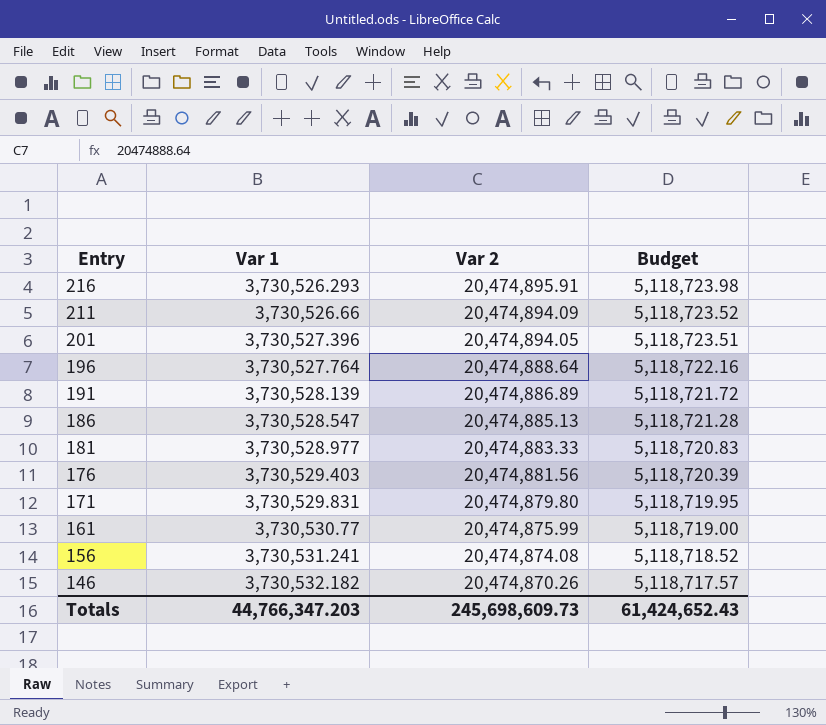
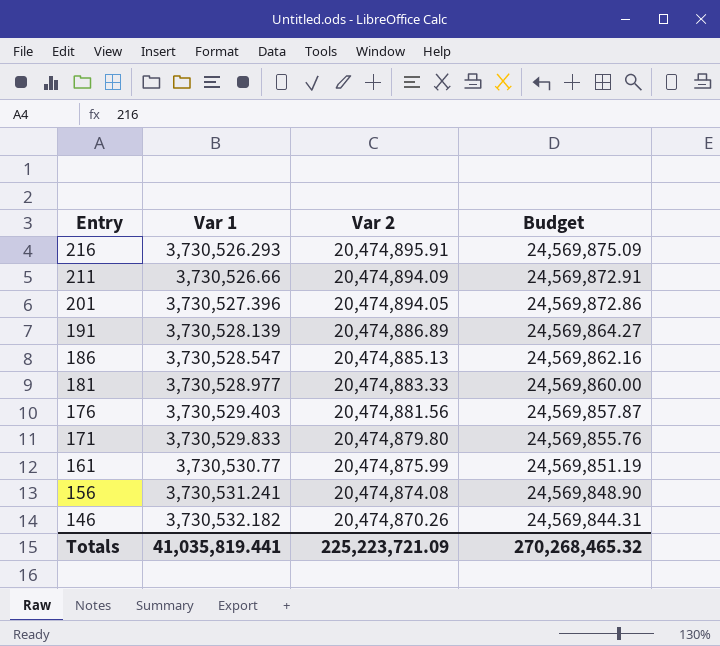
column Budget | formula: [Var 2] * 0.25 -> [Var 2] * 1.2
row 196: 3,730,527.764 | 20,474,888.64 | 5,118,722.16 -> none
171 | Var 1: 3,730,529.831 -> 3,730,529.833
Totals | Var 1: 44,766,347.203 -> 41,035,819.441
Totals | Var 2: 245,698,609.73 -> 225,223,721.09
Totals | Budget: 61,424,652.43 -> 270,268,465.32

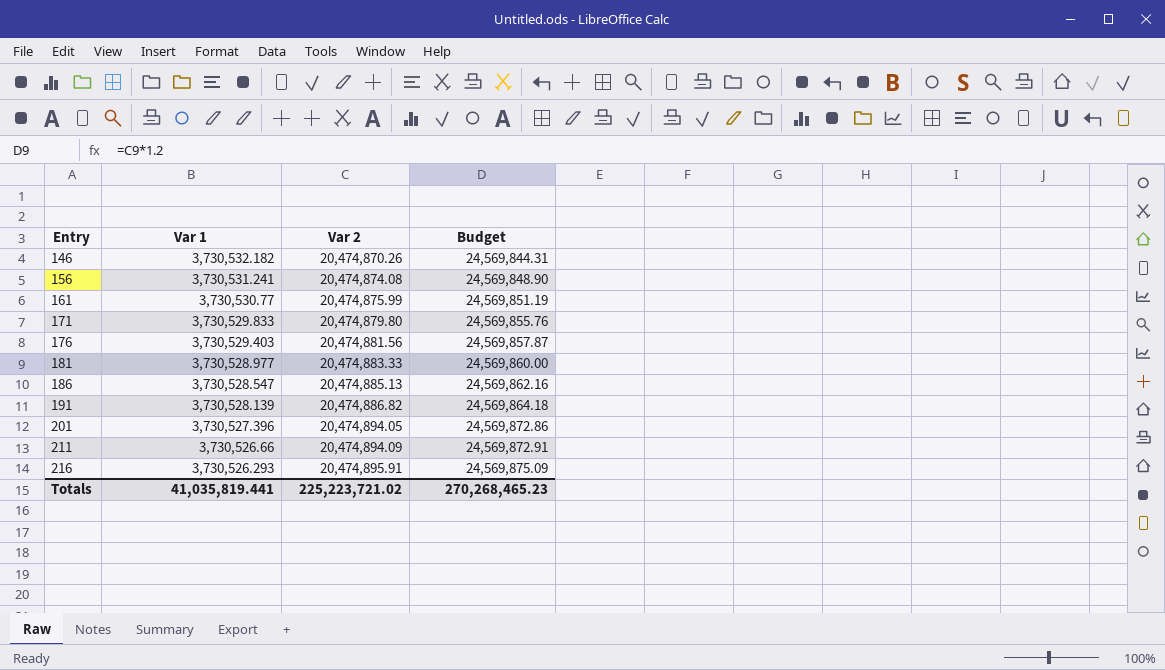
row order: Entry descending -> Entry ascending
191 | Var 2: 20,474,886.89 -> 20,474,886.82
191 | Budget: 24,569,864.27 -> 24,569,864.18
Totals | Var 2: 225,223,721.09 -> 225,223,721.02
Totals | Budget: 270,268,465.32 -> 270,268,465.23

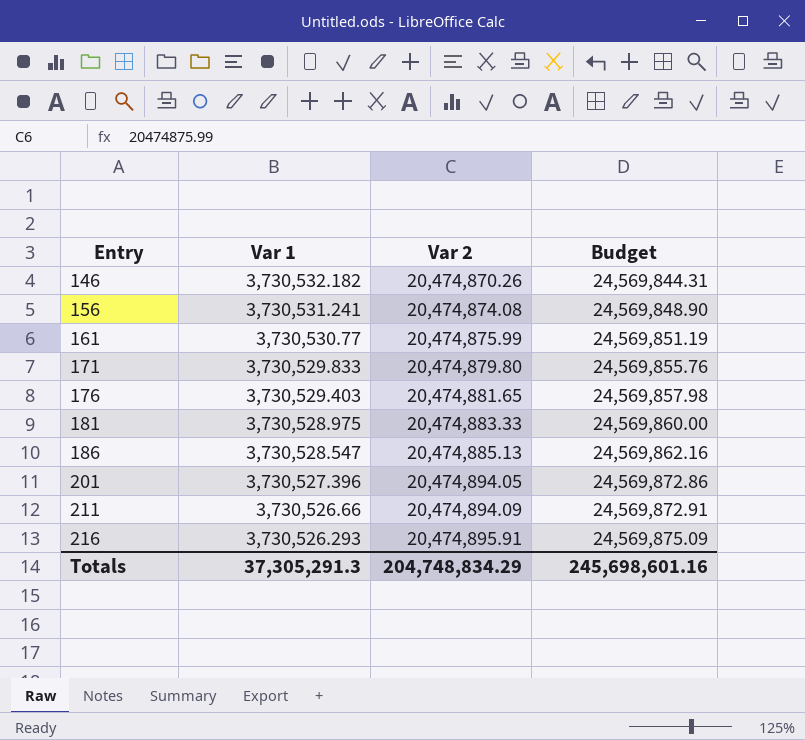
row 191: 3,730,528.139 | 20,474,886.82 | 24,569,864.18 -> none
176 | Var 2: 20,474,881.56 -> 20,474,881.65
176 | Budget: 24,569,857.87 -> 24,569,857.98
181 | Var 1: 3,730,528.977 -> 3,730,528.975
Totals | Var 1: 41,035,819.441 -> 37,305,291.3
Totals | Var 2: 225,223,721.02 -> 204,748,834.29
Totals | Budget: 270,268,465.23 -> 245,698,601.16

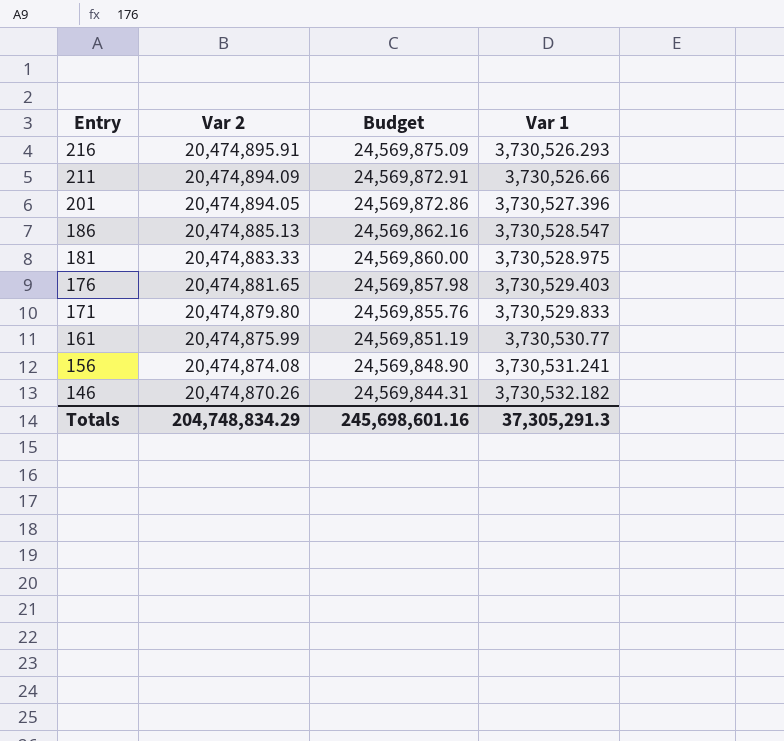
row order: Entry ascending -> Entry descending
column Var 1 | position: 2 -> 4

